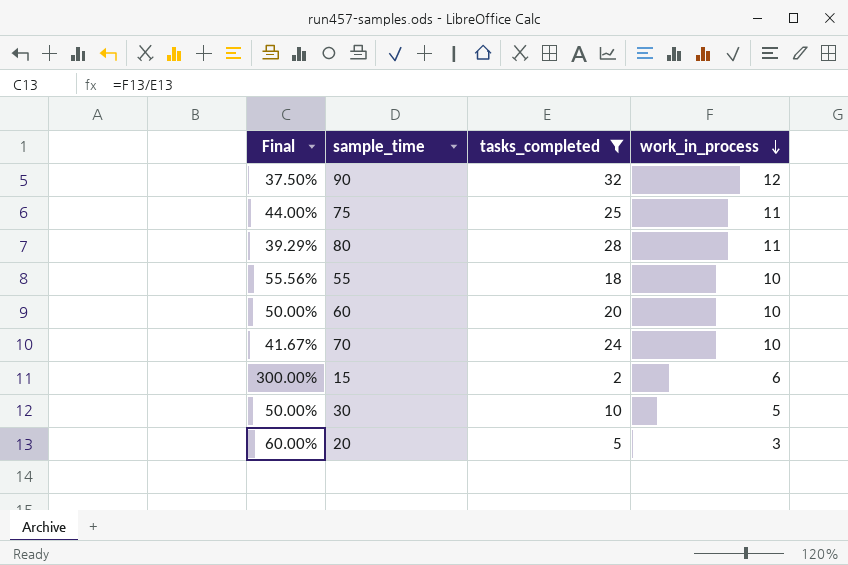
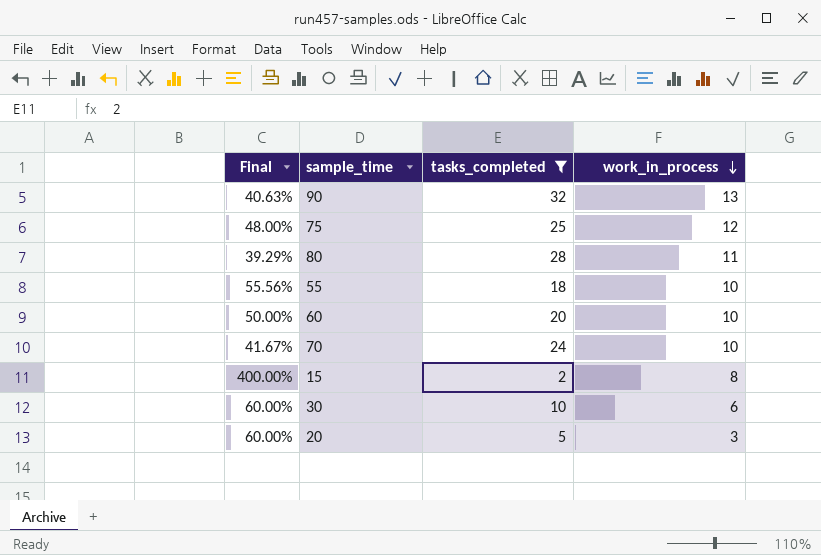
90 | Final: 37.50% -> 40.63%
90 | work_in_process: 12 -> 13
75 | Final: 44.00% -> 48.00%
75 | work_in_process: 11 -> 12
15 | Final: 300.00% -> 400.00%
15 | work_in_process: 6 -> 8
30 | Final: 50.00% -> 60.00%
30 | work_in_process: 5 -> 6

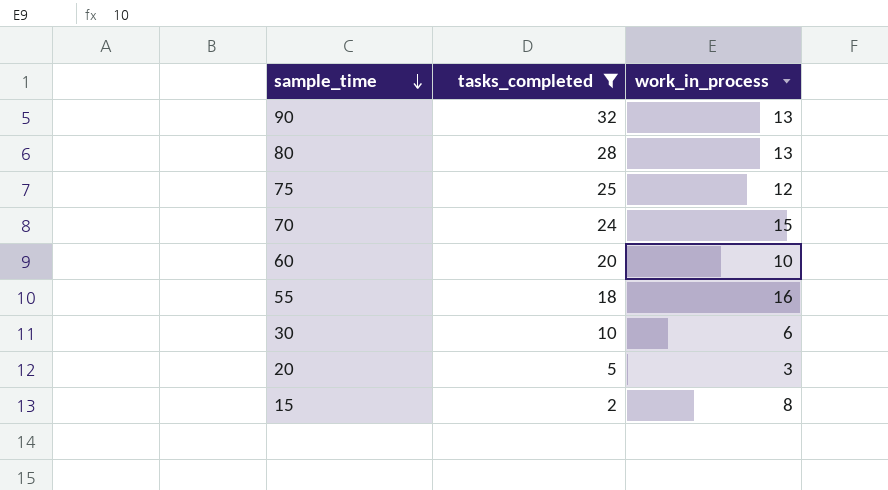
row order: work_in_process descending -> sample_time descending
column Final | formula: [work_in_process] / [tasks_completed] -> none
80 | work_in_process: 11 -> 13
70 | work_in_process: 10 -> 15
55 | work_in_process: 10 -> 16

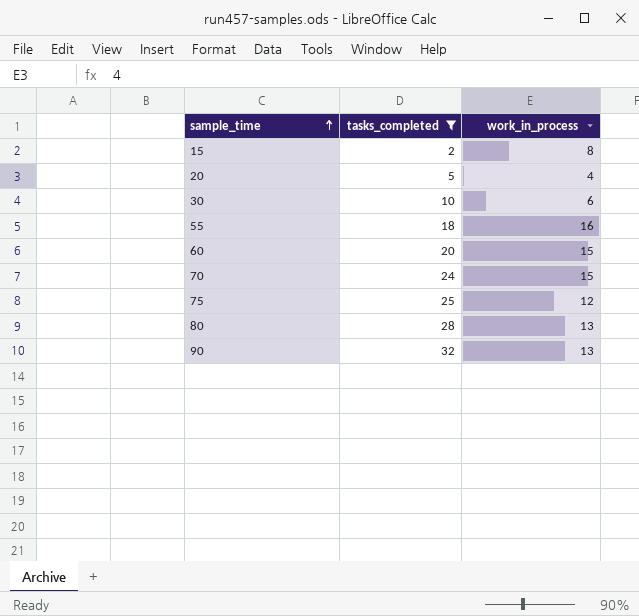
row order: sample_time descending -> sample_time ascending
20 | work_in_process: 3 -> 4
60 | work_in_process: 10 -> 15

